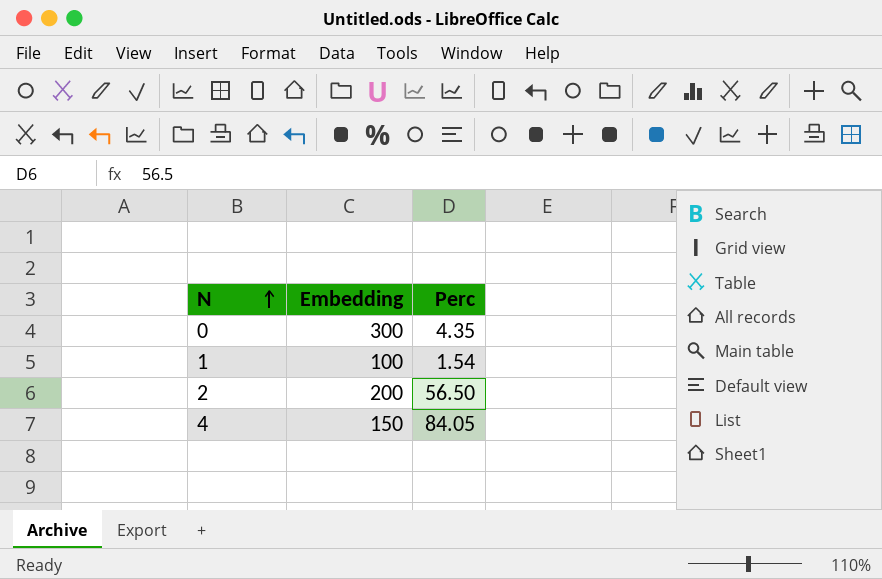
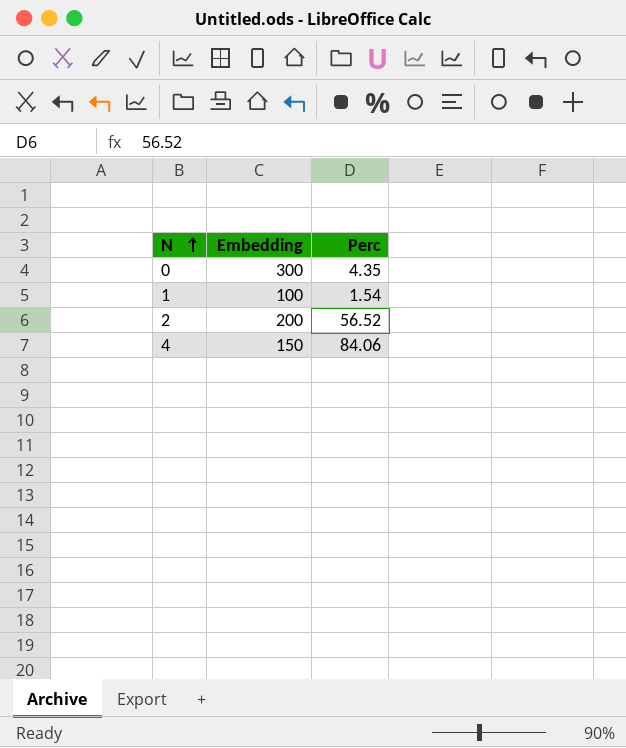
2 | Perc: 56.50 -> 56.52
4 | Perc: 84.05 -> 84.06

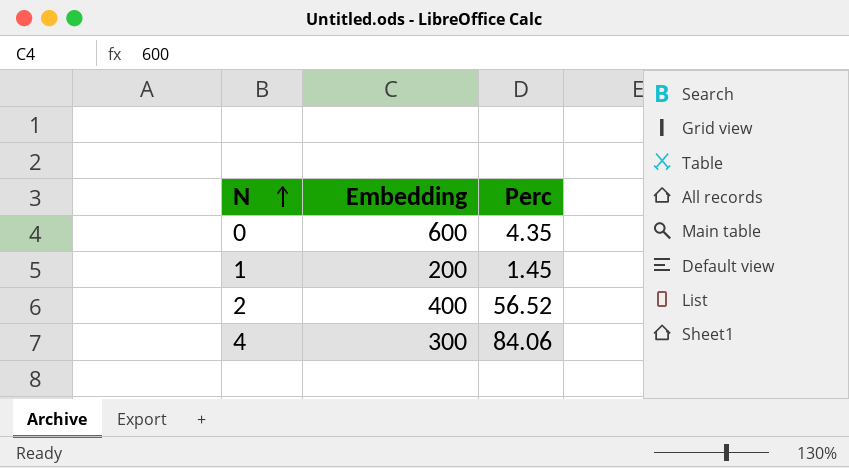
0 | Embedding: 300 -> 600
1 | Embedding: 100 -> 200
1 | Perc: 1.54 -> 1.45
2 | Embedding: 200 -> 400
4 | Embedding: 150 -> 300

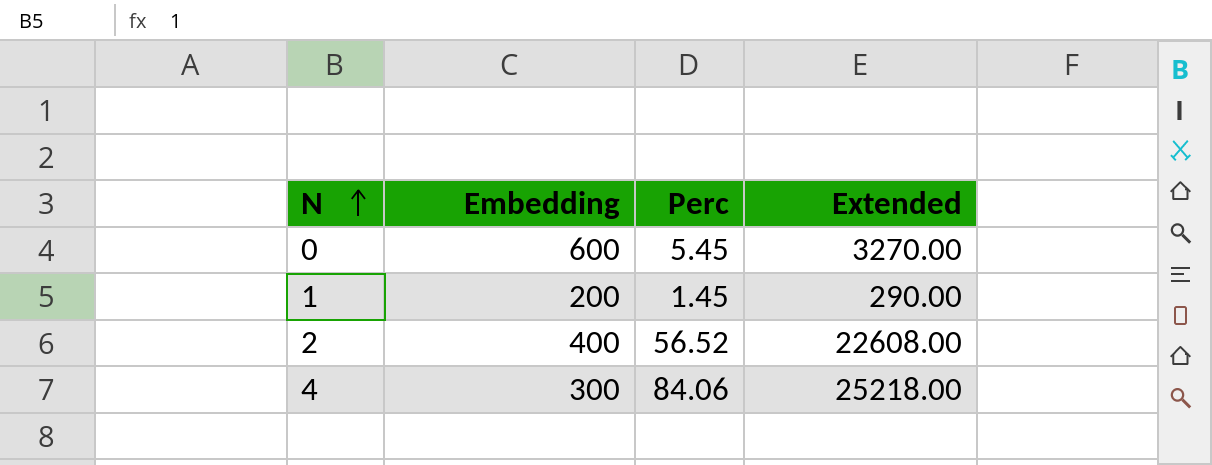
column Extended | formula: none -> [Embedding] * [Perc]
0 | Perc: 4.35 -> 5.45

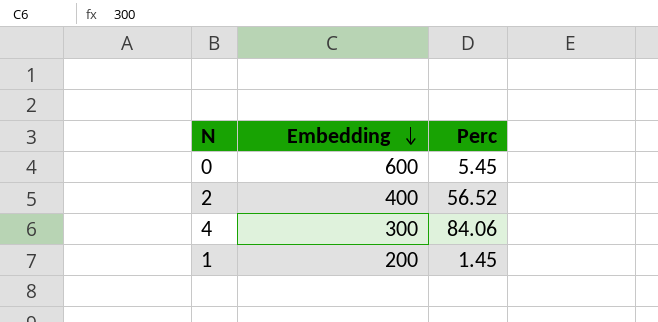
row order: N ascending -> Embedding descending
column Extended | formula: [Embedding] * [Perc] -> none

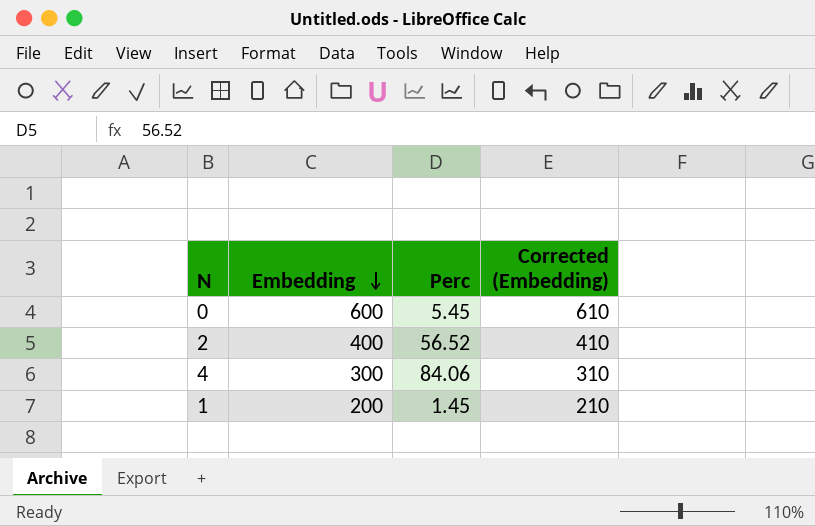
column Corrected (Embedding) | formula: none -> [Embedding] + 10

